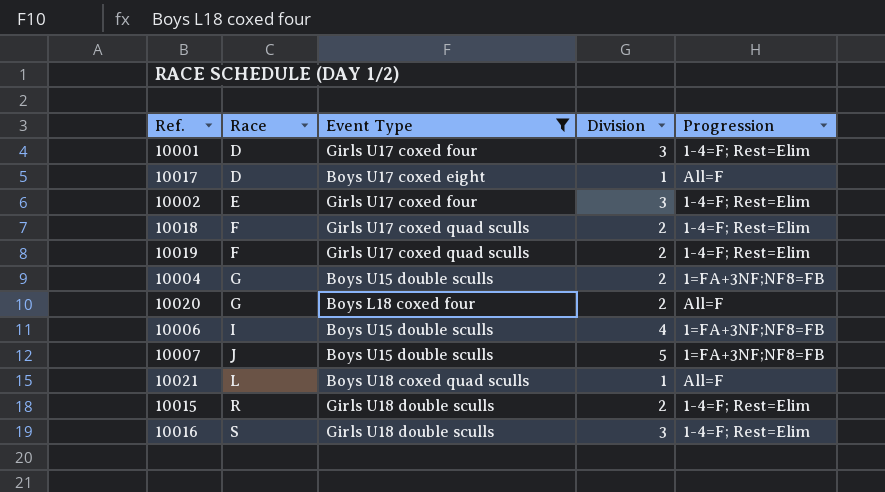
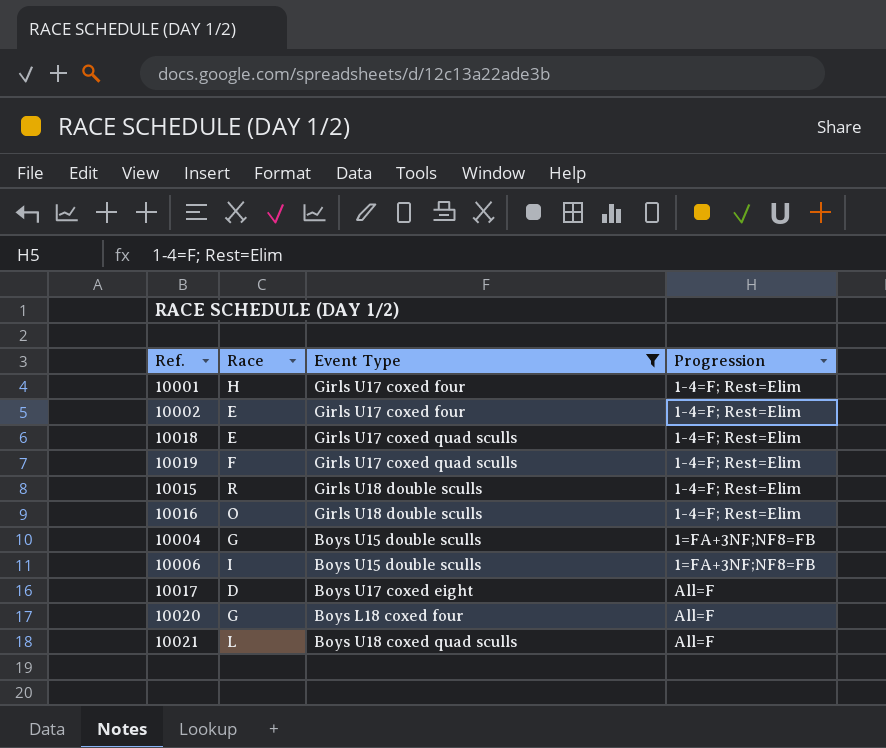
row order: Race ascending -> Progression ascending
column Division | position: 4 -> none
row 10007: J | Boys U15 double sculls | 5 | 1=FA+3NF;NF8=FB -> none
10001 | Race: D -> H
10018 | Race: F -> E
10016 | Race: S -> O

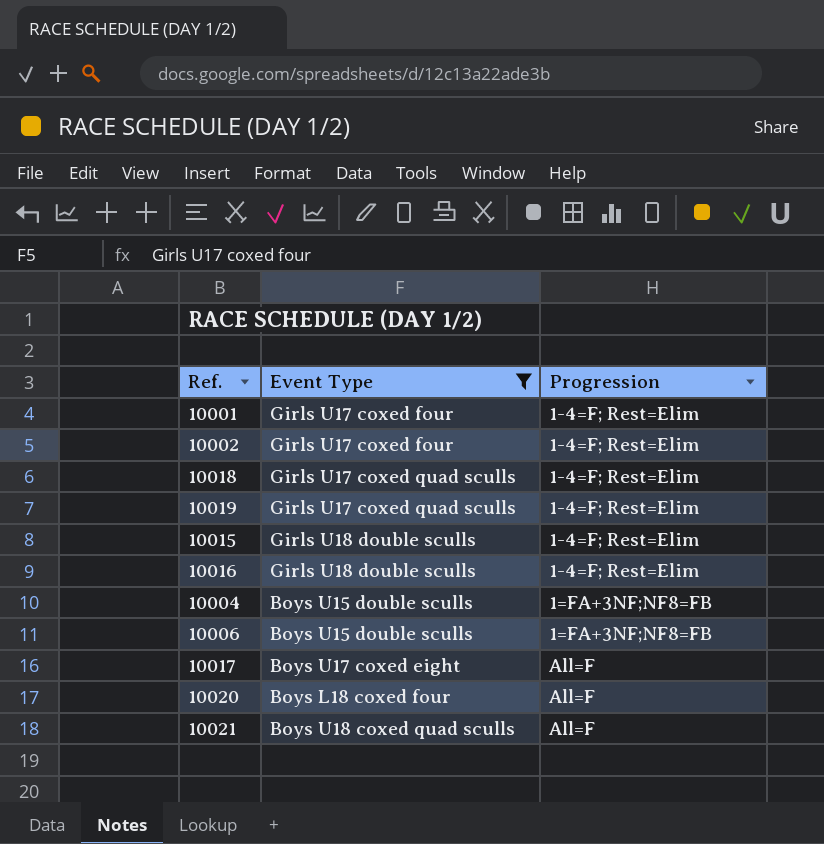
column Race | position: 2 -> none

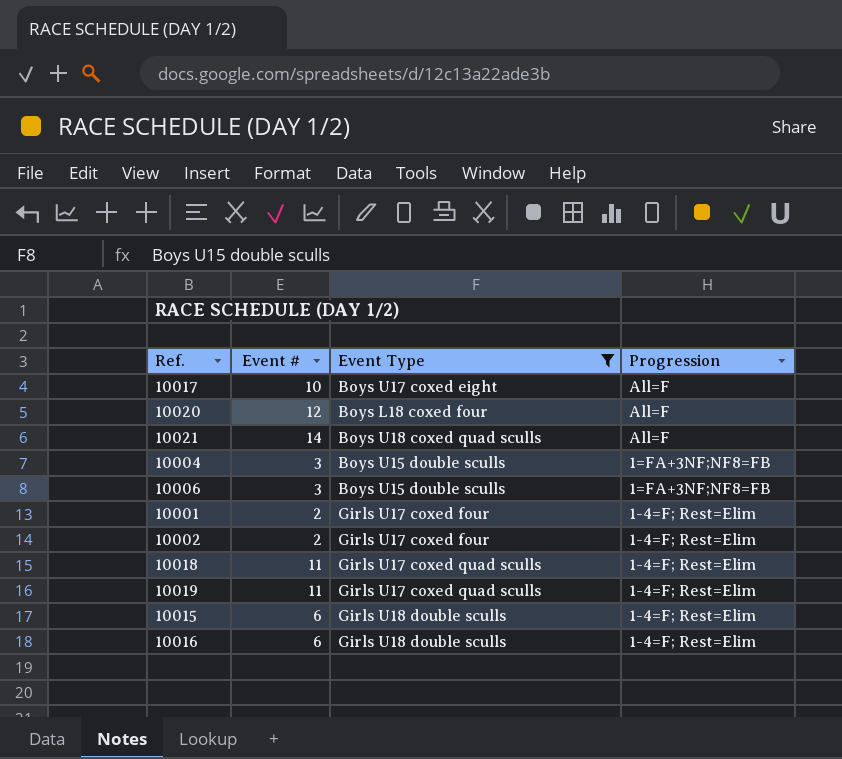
row order: Progression ascending -> Progression descending
column Event # | position: none -> 2

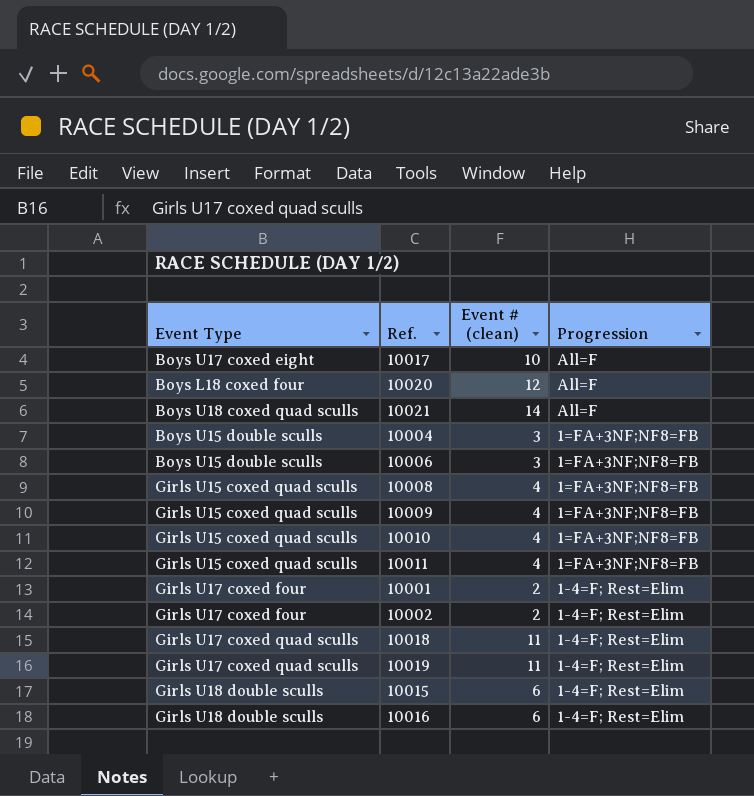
filter: Event Type != Girls U15 coxed quad sculls -> none
column Event Type | position: 3 -> 1
column name: Event # -> Event # (clean)

